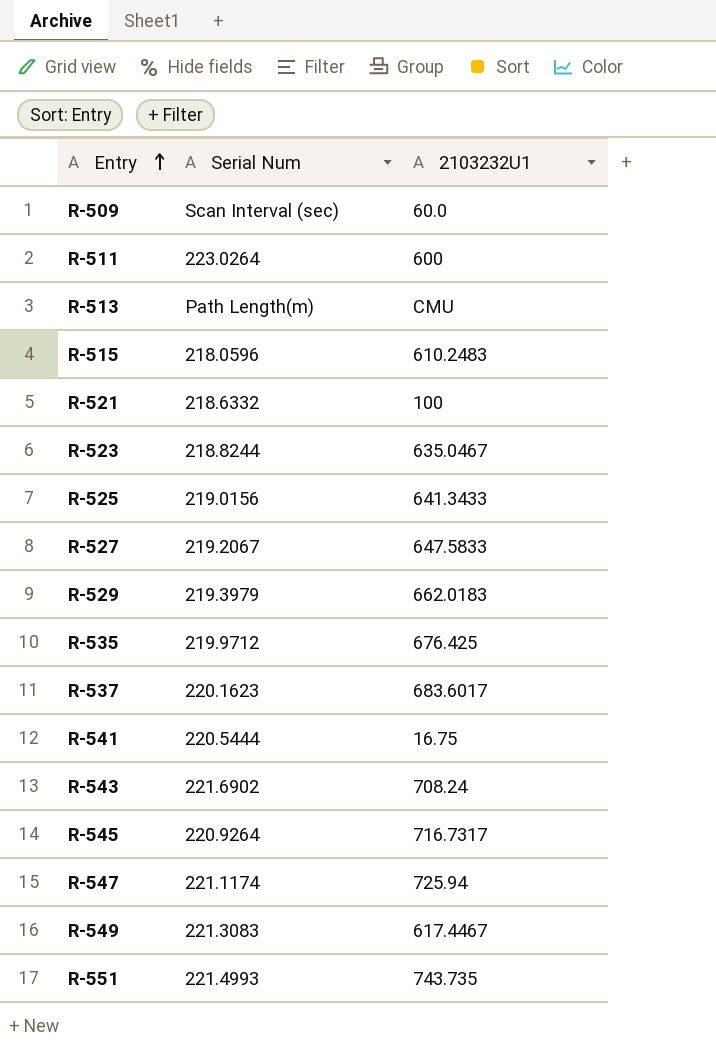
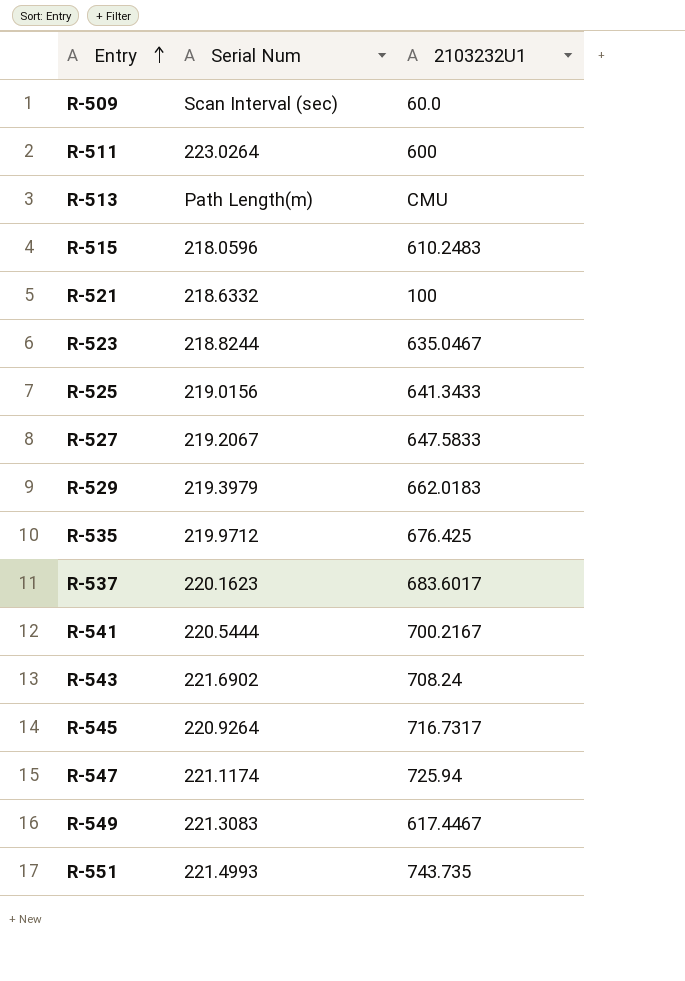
R-541 | 2103232U1: 16.75 -> 700.2167

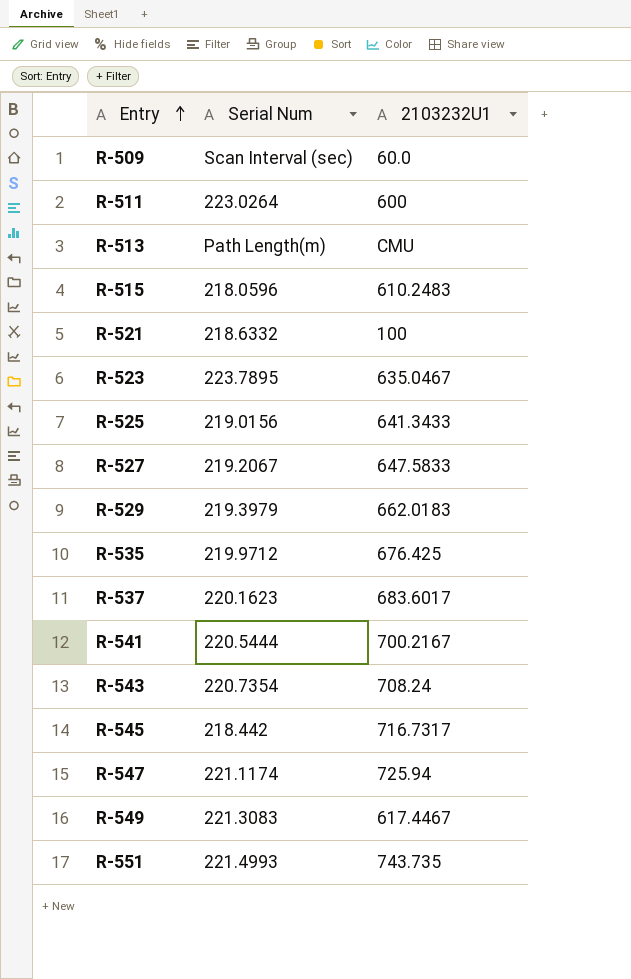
R-523 | Serial Num: 218.8244 -> 223.7895
R-543 | Serial Num: 221.6902 -> 220.7354
R-545 | Serial Num: 220.9264 -> 218.442

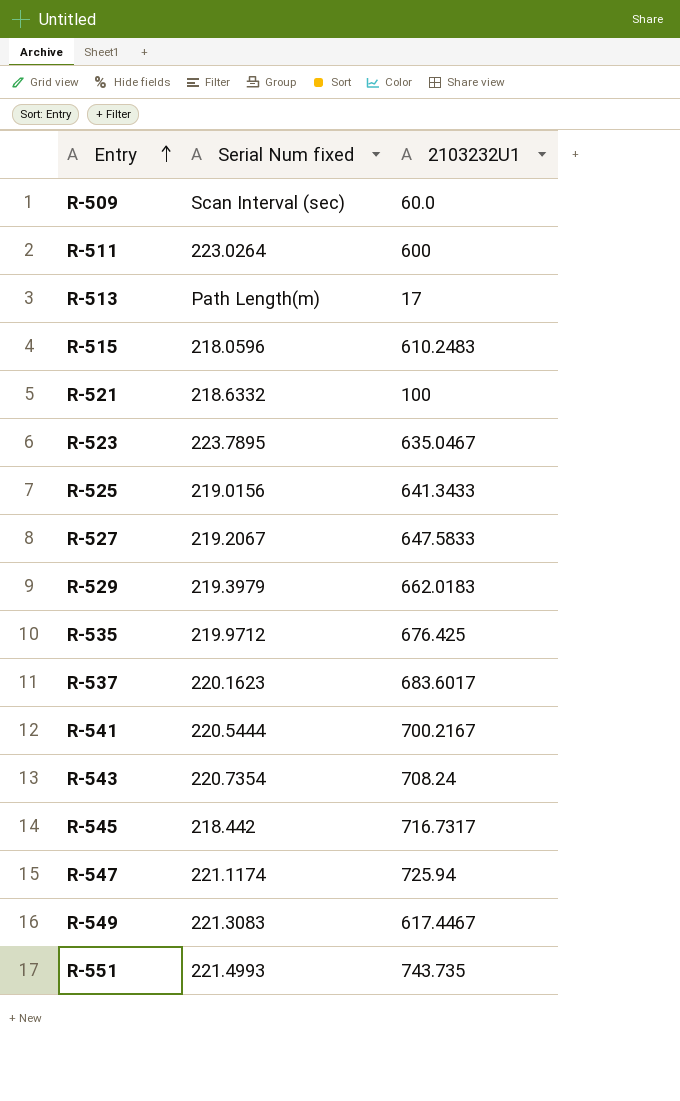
column name: Serial Num -> Serial Num fixed
R-513 | 2103232U1: CMU -> 17

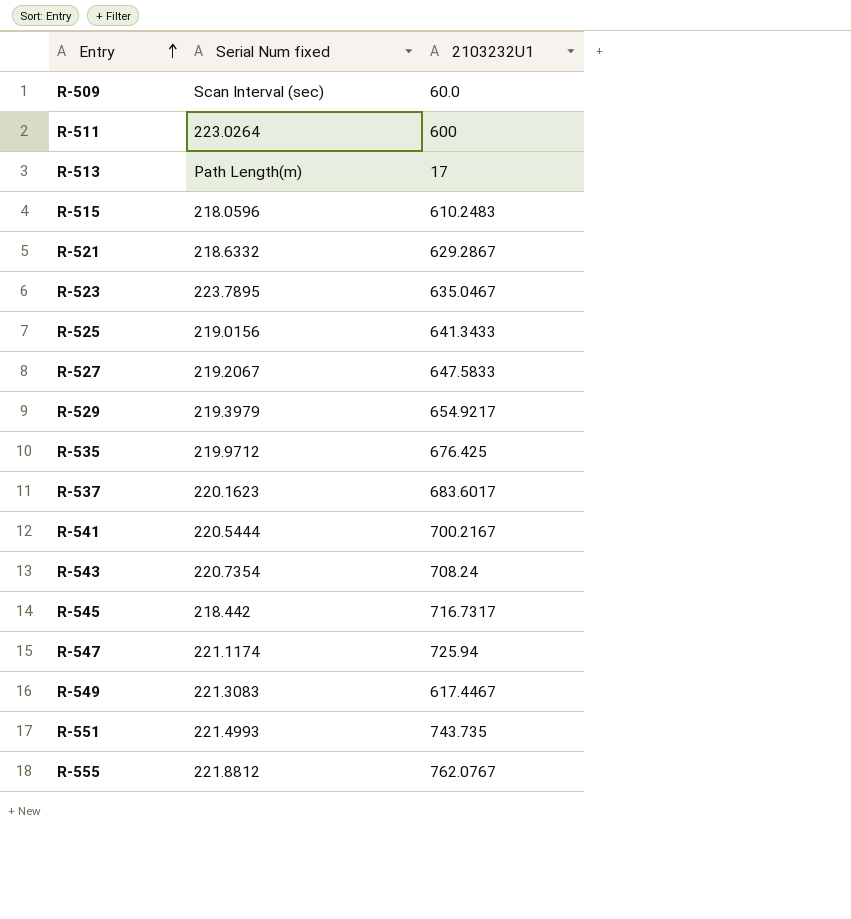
R-521 | 2103232U1: 100 -> 629.2867
R-529 | 2103232U1: 662.0183 -> 654.9217
row R-555: none -> 221.8812 | 762.0767

